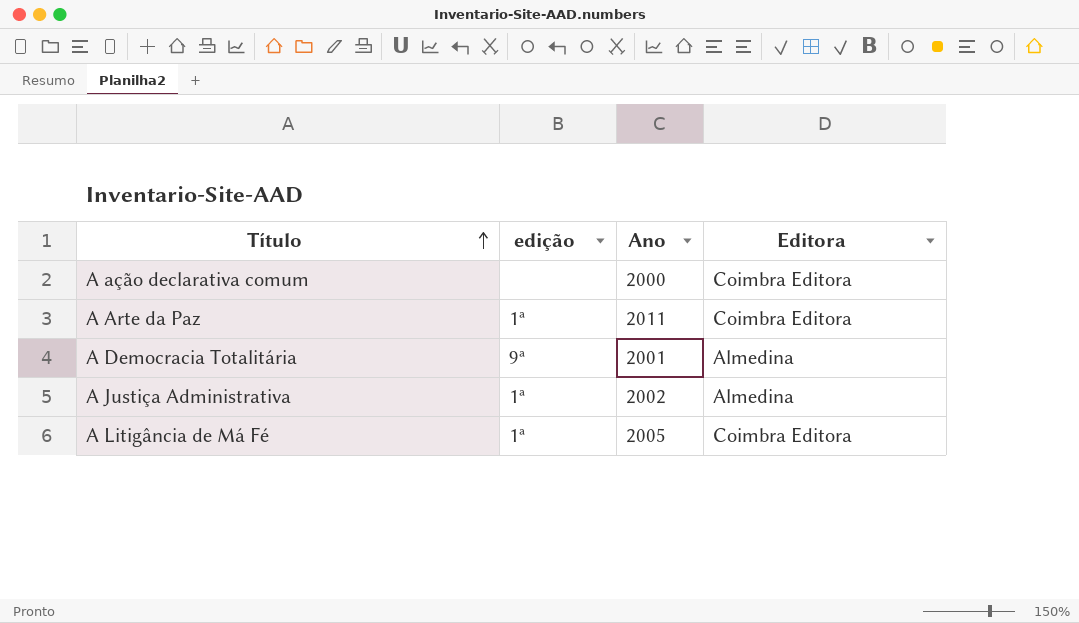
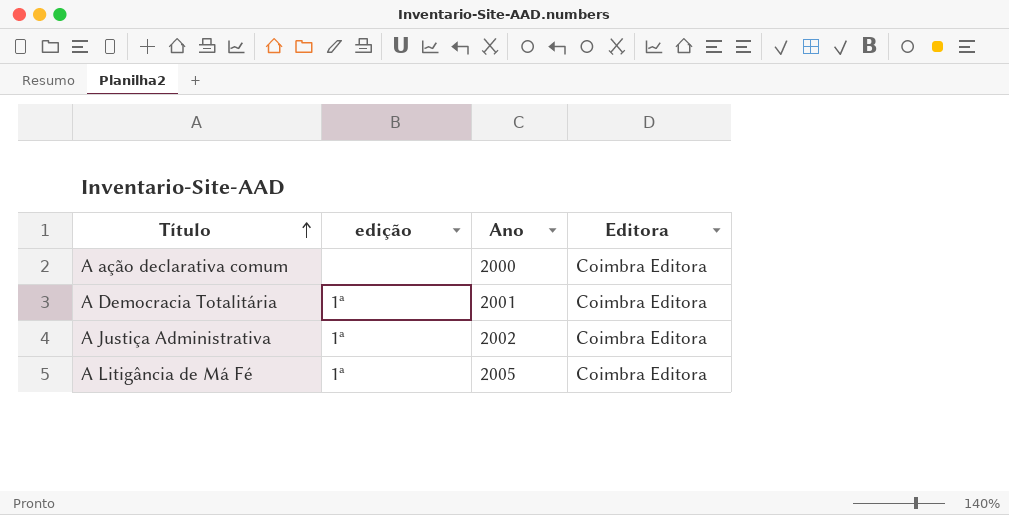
row A Arte da Paz: 1ª | 2011 | Coimbra Editora -> none
A Democracia Totalitária | edição: 9ª -> 1ª
A Democracia Totalitária | Editora: Almedina -> Coimbra Editora
A Justiça Administrativa | Editora: Almedina -> Coimbra Editora

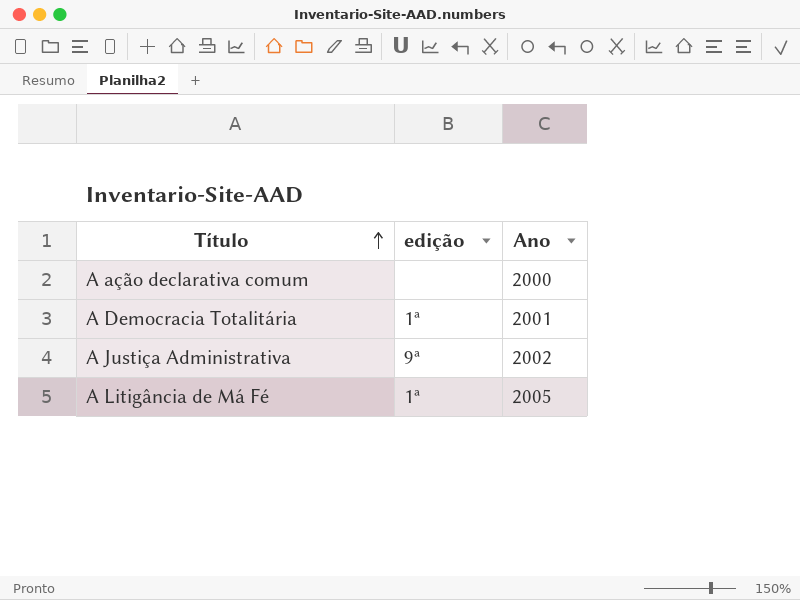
column Editora | position: 4 -> none
A Justiça Administrativa | edição: 1ª -> 9ª

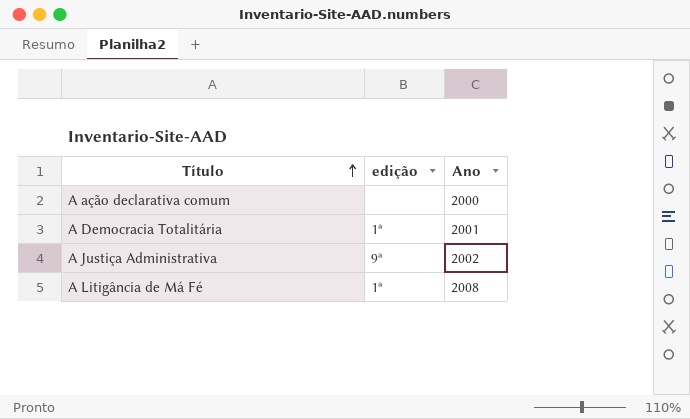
A Litigância de Má Fé | Ano: 2005 -> 2008

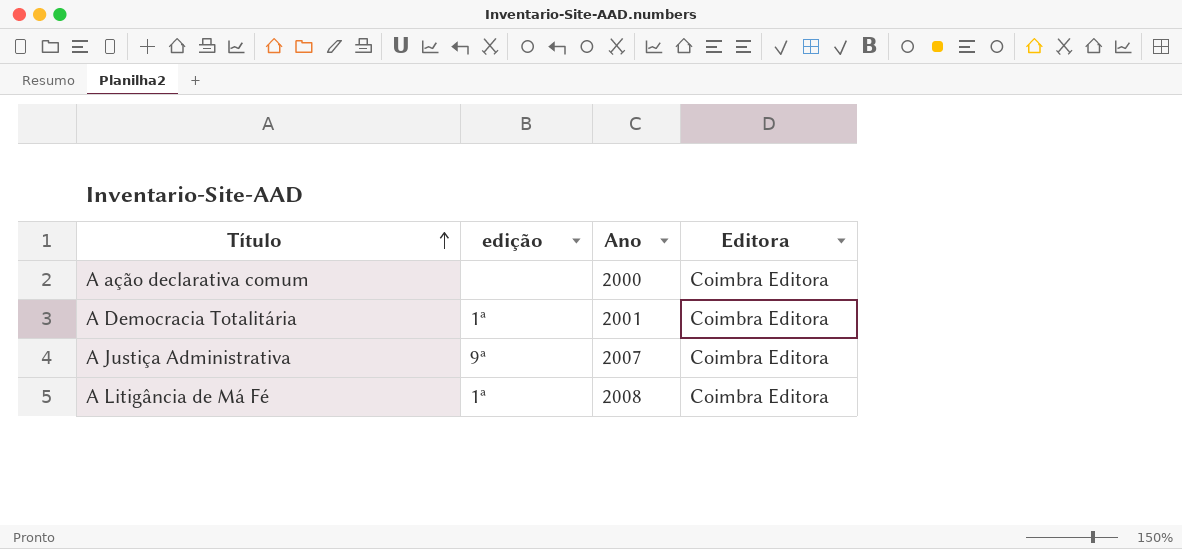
column Editora | position: none -> 4
A Justiça Administrativa | Ano: 2002 -> 2007

